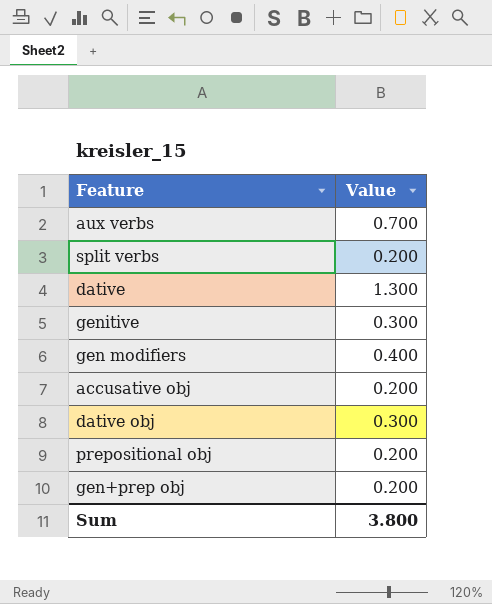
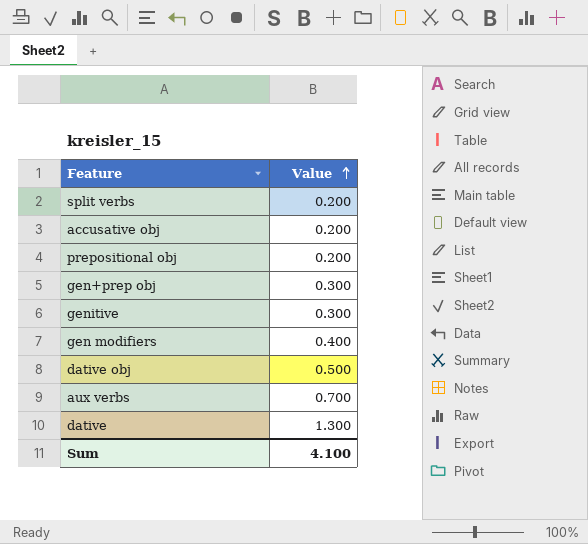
row order: none -> Value ascending
gen+prep obj | Value: 0.200 -> 0.300
dative obj | Value: 0.300 -> 0.500
Sum | Value: 3.800 -> 4.100

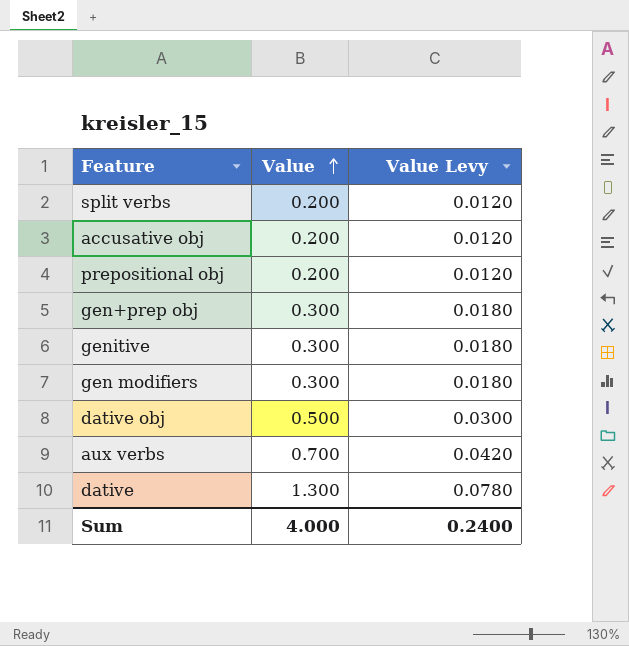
column Value Levy | formula: none -> [Value] * 0.06
gen modifiers | Value: 0.400 -> 0.300
Sum | Value: 4.100 -> 4.000

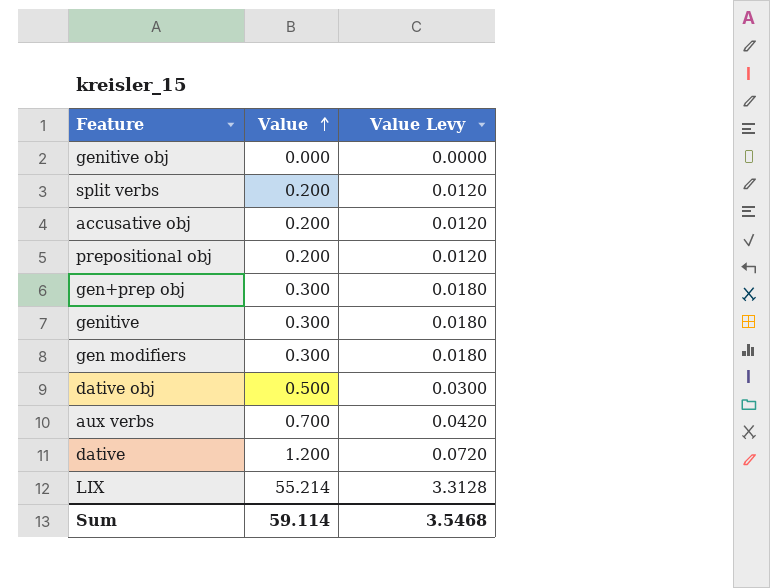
row genitive obj: none -> 0.000 | 0.0000
dative | Value: 1.300 -> 1.200
dative | Value Levy: 0.0780 -> 0.0720
row LIX: none -> 55.214 | 3.3128
Sum | Value: 4.000 -> 59.114
Sum | Value Levy: 0.2400 -> 3.5468

